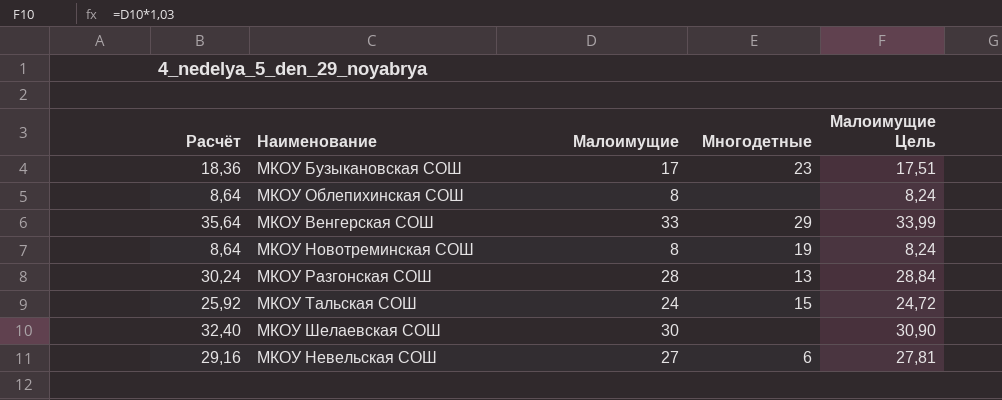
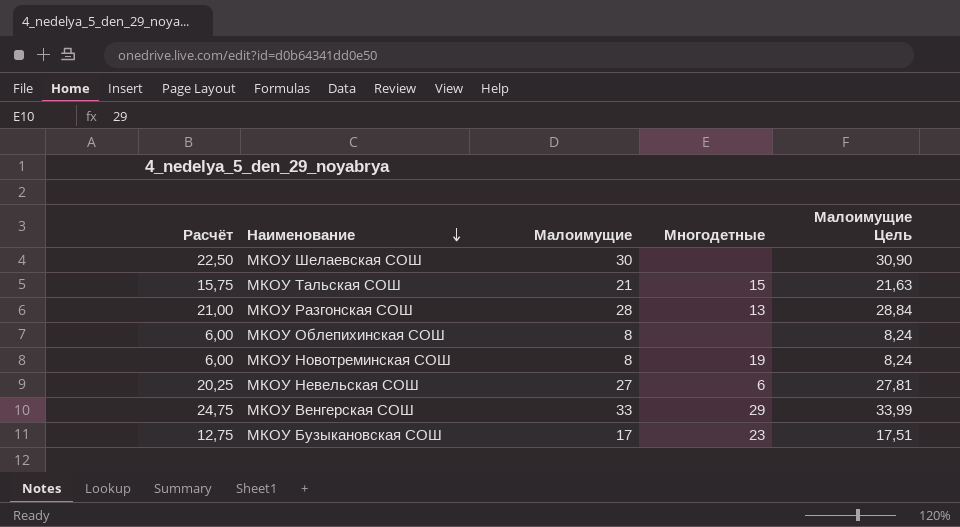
row order: none -> Наименование descending
column Расчёт | formula: [Малоимущие] * 1,08 -> [Малоимущие] * 0,75
МКОУ Тальская СОШ | Малоимущие: 24 -> 21
МКОУ Тальская СОШ | Малоимущие Цель: 24,72 -> 21,63

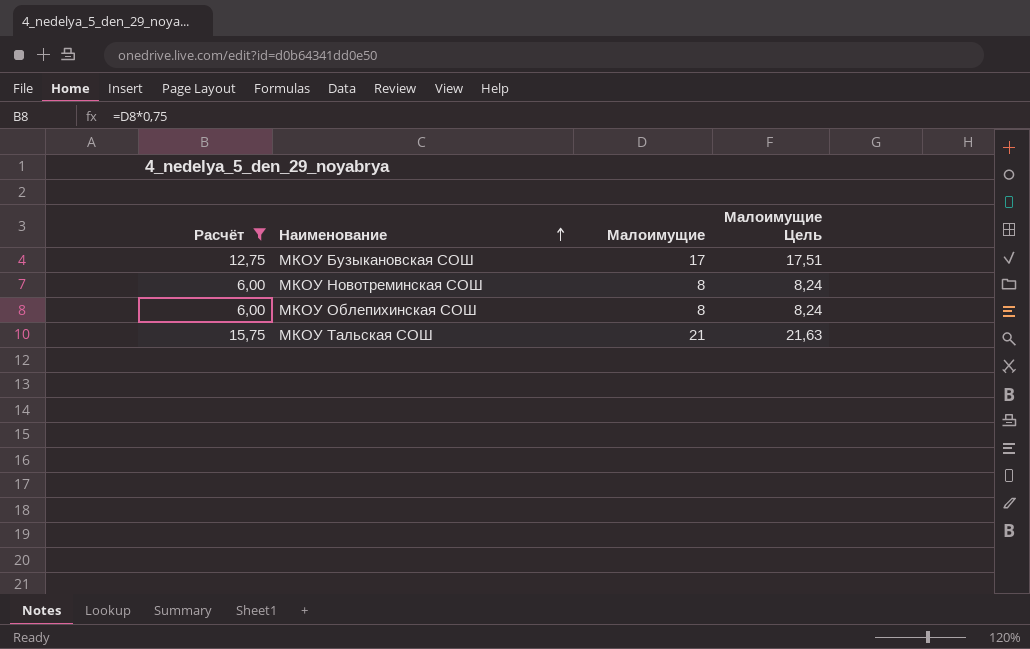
filter: none -> Расчёт <= 15,75
row order: Наименование descending -> Наименование ascending
column Многодетные | position: 4 -> none

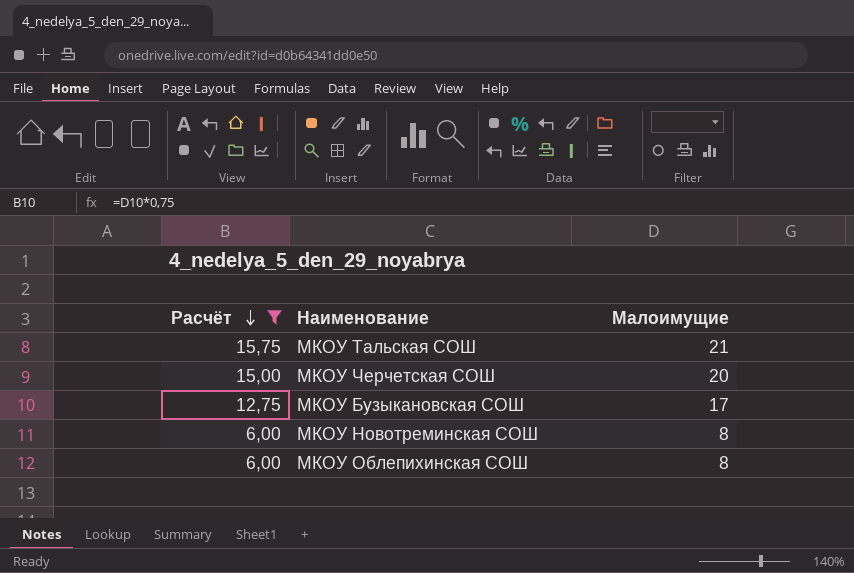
row order: Наименование ascending -> Расчёт descending
column Малоимущие Цель | formula: [Малоимущие] * 1,03 -> none
row МКОУ Черчетская СОШ: none -> 15,00 | 20

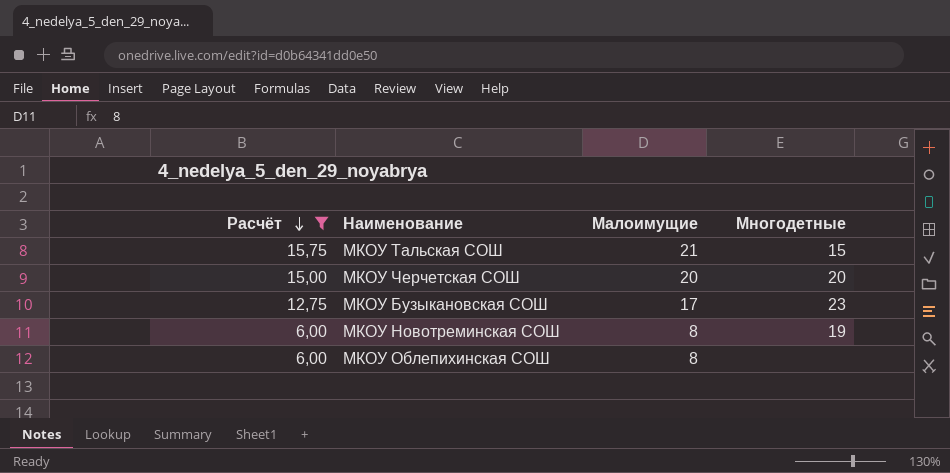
column Многодетные | position: none -> 4

